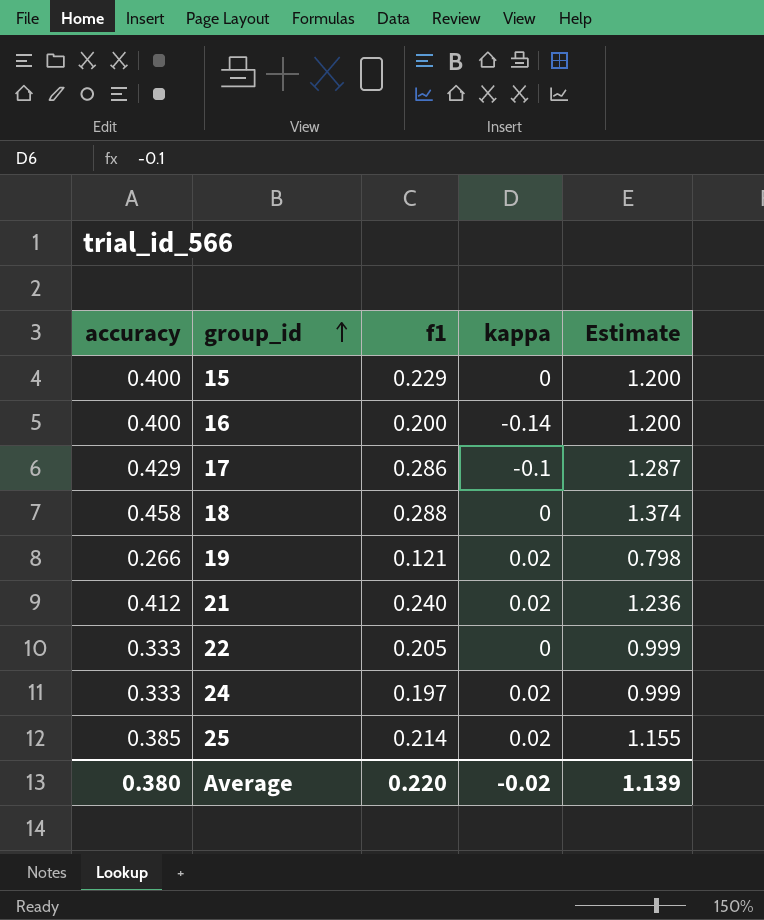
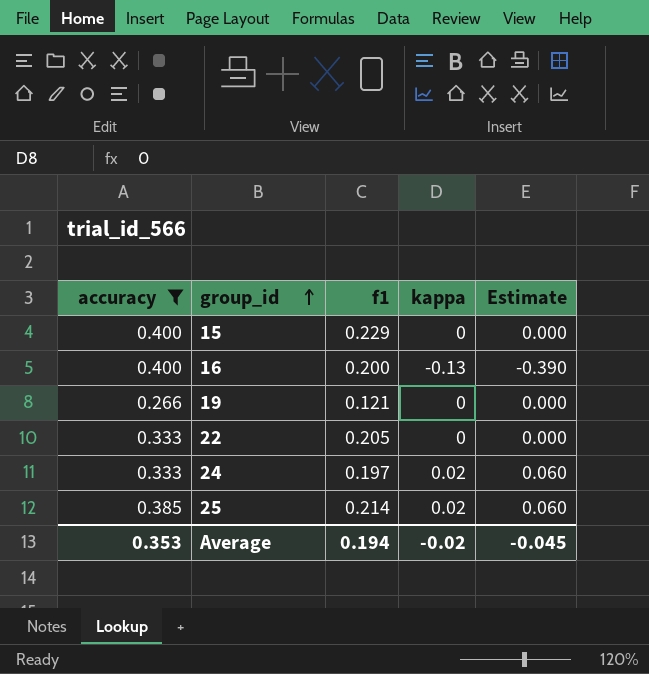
filter: none -> accuracy <= 0.400
column Estimate | formula: [accuracy] * 3 -> [kappa] * 3
16 | kappa: -0.14 -> -0.13
19 | kappa: 0.02 -> 0
Average | accuracy: 0.380 -> 0.353
Average | f1: 0.220 -> 0.194
Average | Estimate: 1.139 -> -0.045

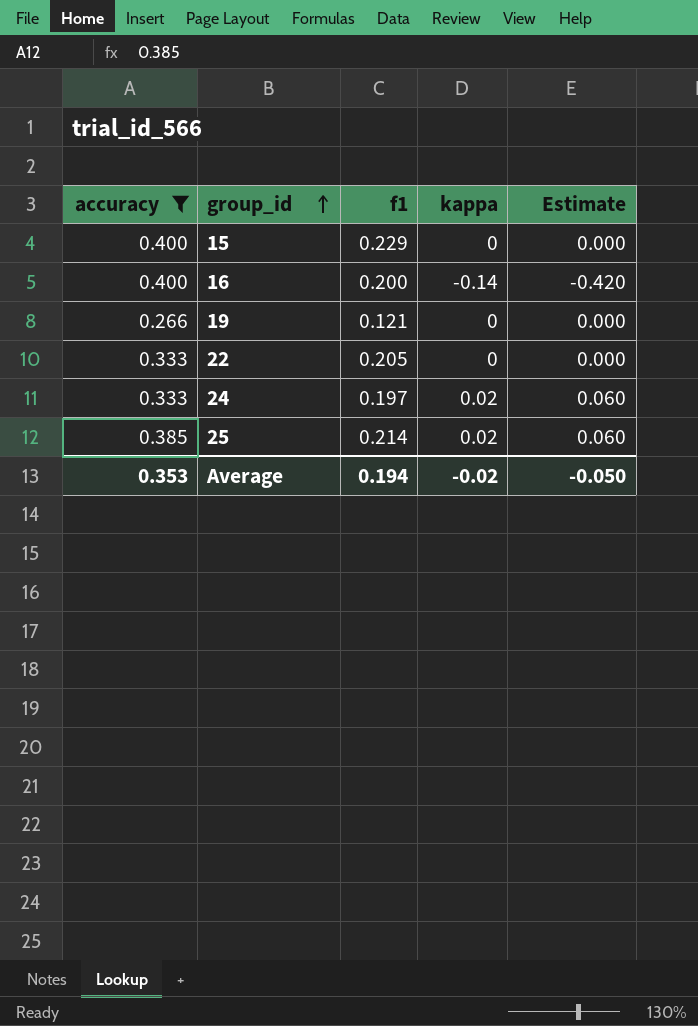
16 | kappa: -0.13 -> -0.14
16 | Estimate: -0.390 -> -0.420
Average | Estimate: -0.045 -> -0.050

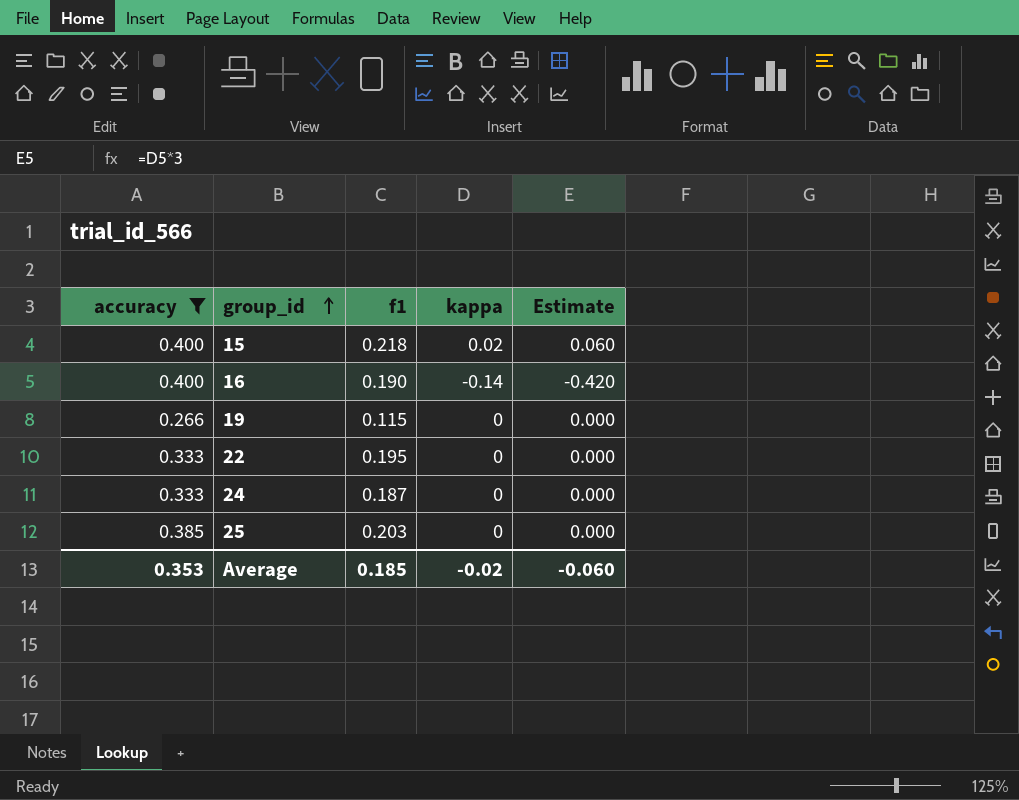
15 | f1: 0.229 -> 0.218
15 | kappa: 0 -> 0.02
15 | Estimate: 0.000 -> 0.060
16 | f1: 0.200 -> 0.190
19 | f1: 0.121 -> 0.115
22 | f1: 0.205 -> 0.195
24 | f1: 0.197 -> 0.187
24 | kappa: 0.02 -> 0
24 | Estimate: 0.060 -> 0.000
25 | f1: 0.214 -> 0.203
25 | kappa: 0.02 -> 0
25 | Estimate: 0.060 -> 0.000
Average | f1: 0.194 -> 0.185
Average | Estimate: -0.050 -> -0.060

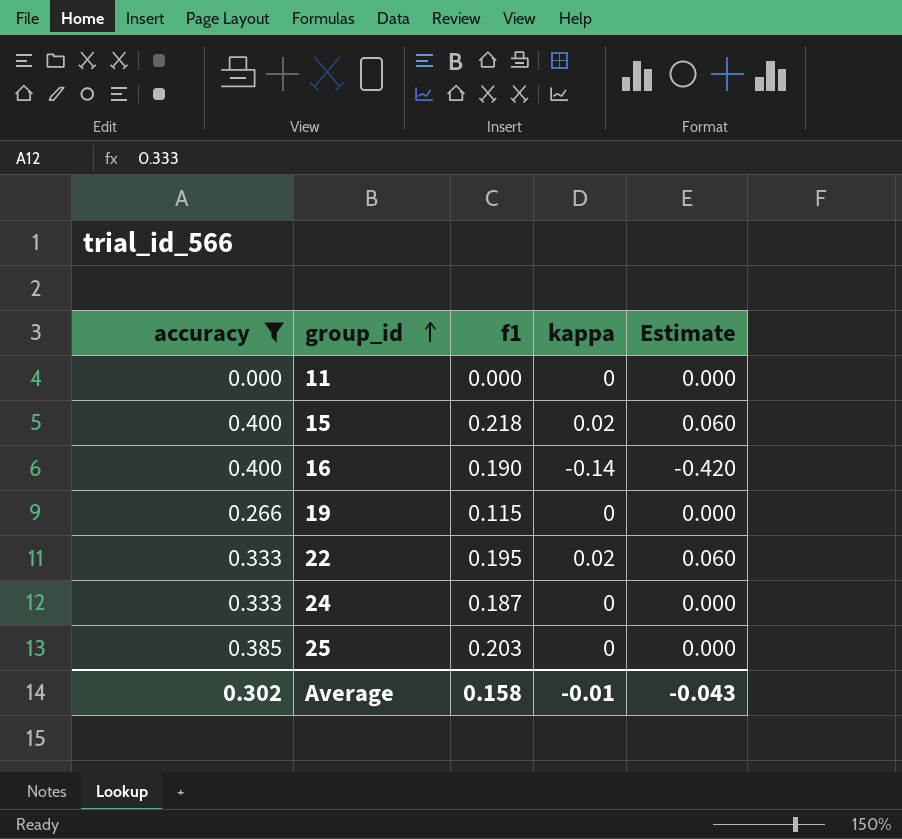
row 11: none -> 0.000 | 0.000 | 0 | 0.000
22 | kappa: 0 -> 0.02
22 | Estimate: 0.000 -> 0.060
Average | accuracy: 0.353 -> 0.302
Average | f1: 0.185 -> 0.158
Average | kappa: -0.02 -> -0.01
Average | Estimate: -0.060 -> -0.043

